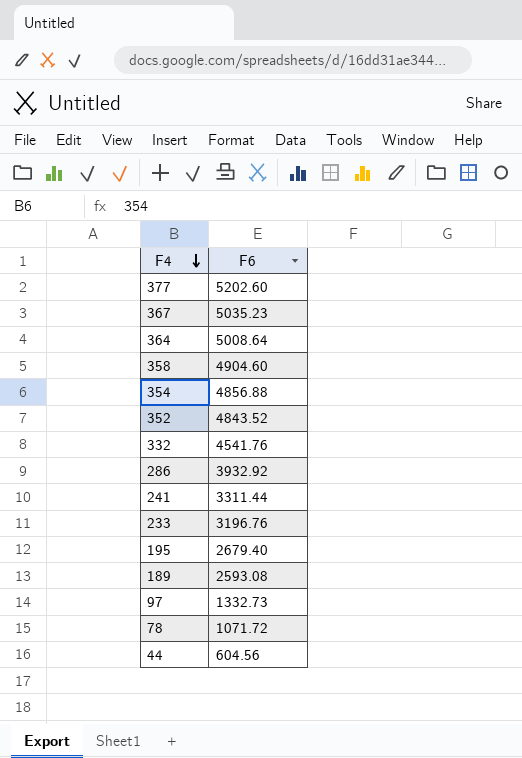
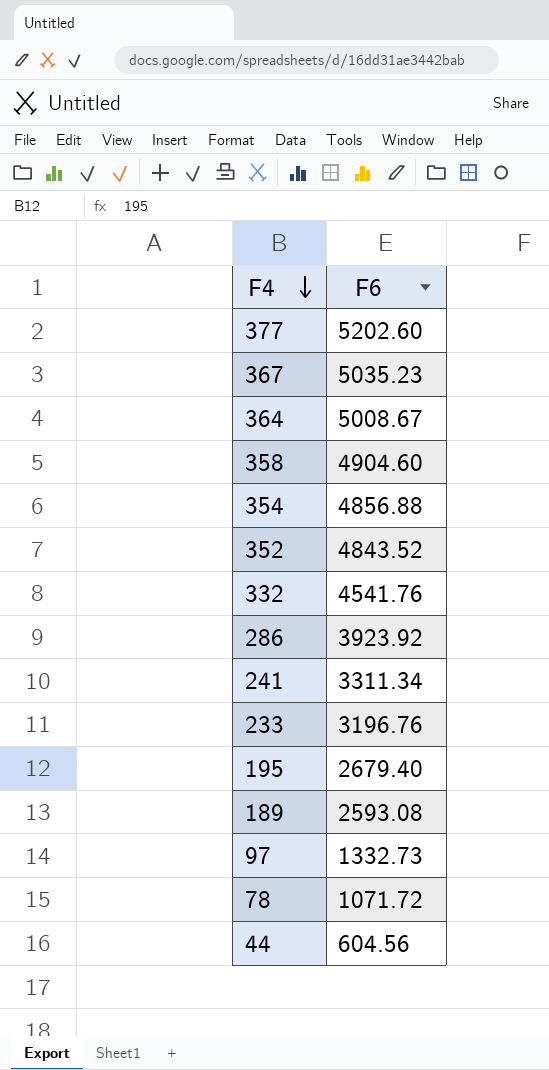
364 | F6: 5008.64 -> 5008.67
286 | F6: 3932.92 -> 3923.92
241 | F6: 3311.44 -> 3311.34

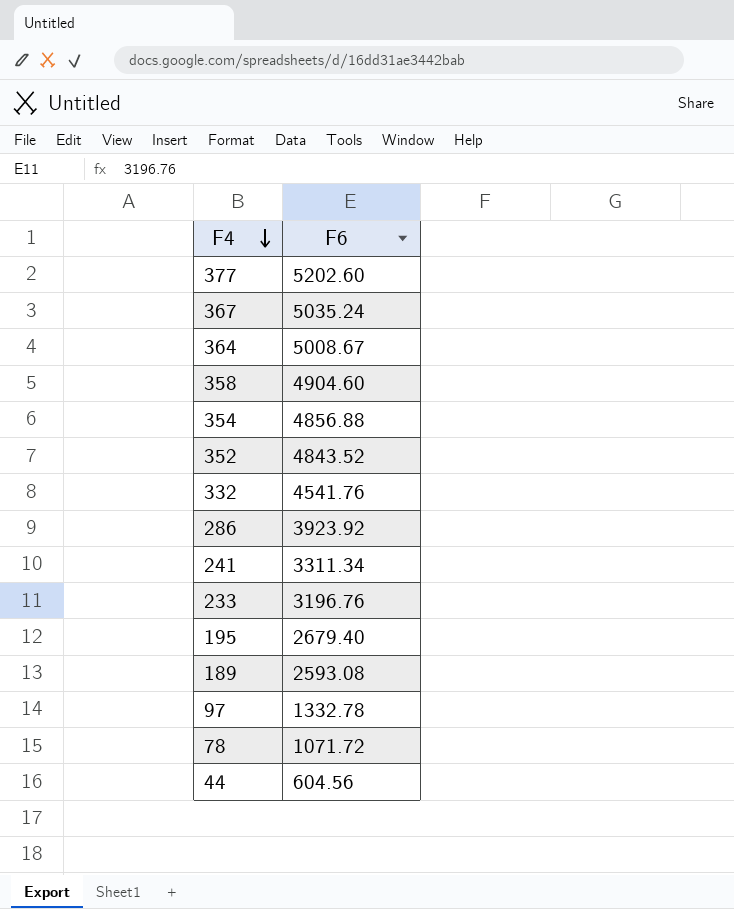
367 | F6: 5035.23 -> 5035.24
97 | F6: 1332.73 -> 1332.78

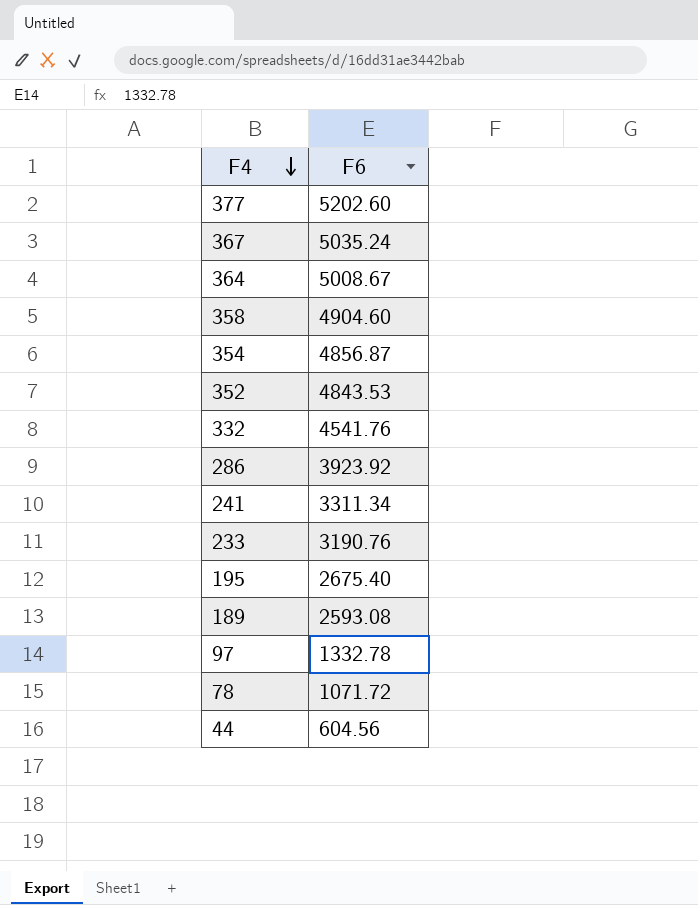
354 | F6: 4856.88 -> 4856.87
352 | F6: 4843.52 -> 4843.53
233 | F6: 3196.76 -> 3190.76
195 | F6: 2679.40 -> 2675.40

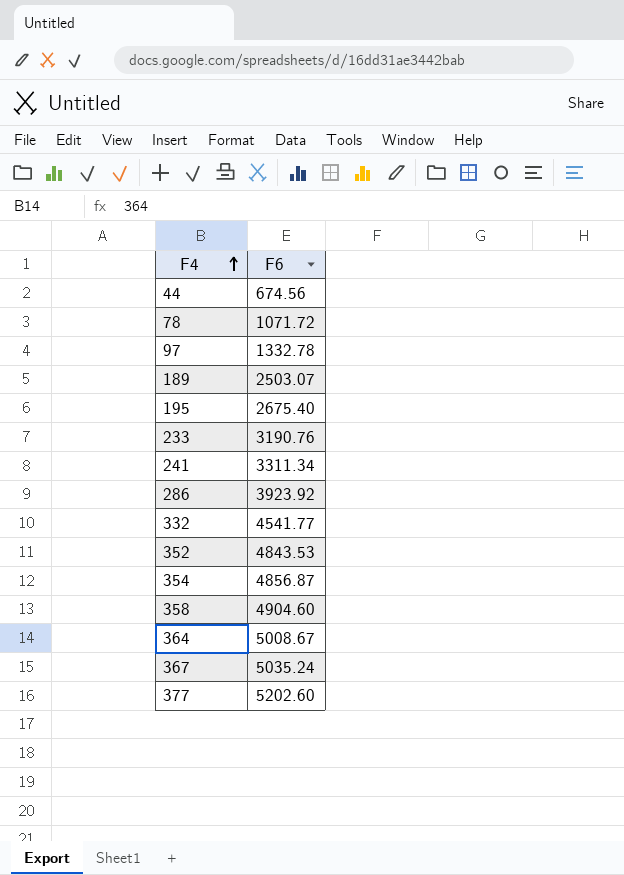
row order: F4 descending -> F4 ascending
44 | F6: 604.56 -> 674.56
189 | F6: 2593.08 -> 2503.07
332 | F6: 4541.76 -> 4541.77

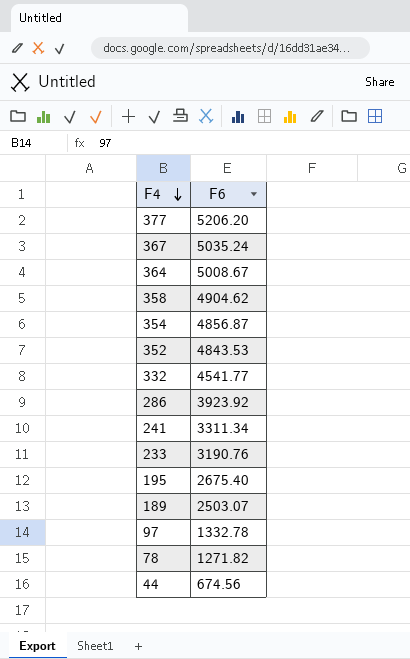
row order: F4 ascending -> F4 descending
377 | F6: 5202.60 -> 5206.20
358 | F6: 4904.60 -> 4904.62
78 | F6: 1071.72 -> 1271.82

